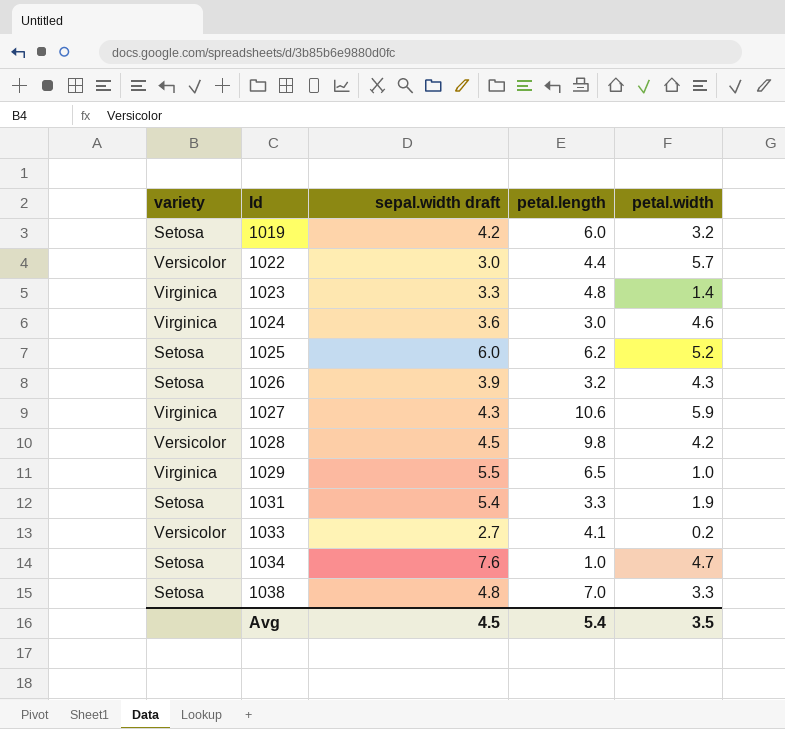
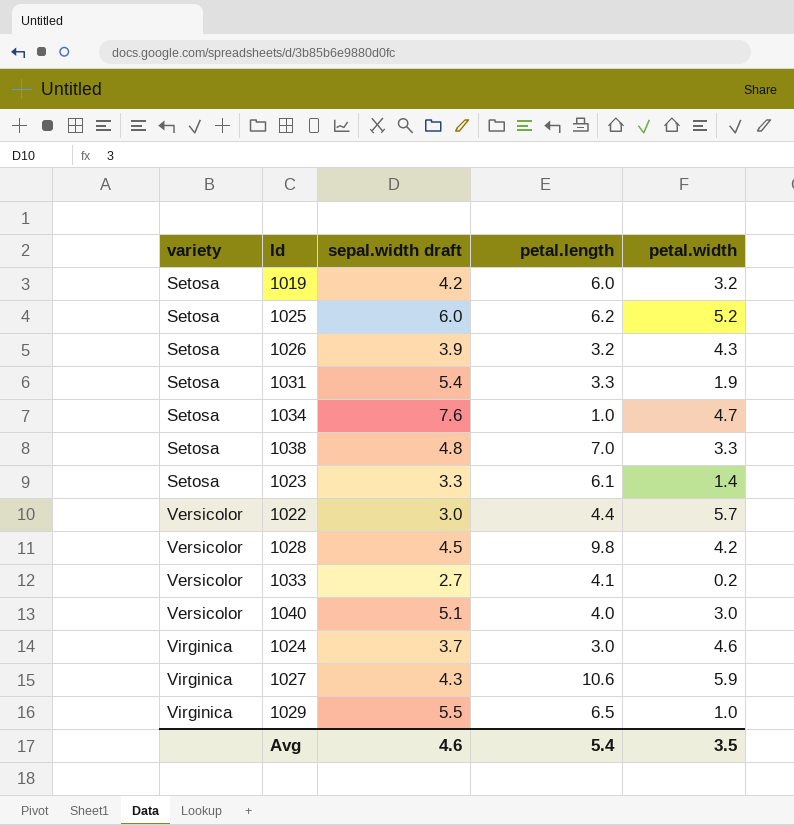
row order: Id ascending -> variety ascending
1023 | variety: Virginica -> Setosa
1023 | petal.length: 4.8 -> 6.1
row 1040: none -> Versicolor | 5.1 | 4.0 | 3.0
1024 | sepal.width draft: 3.6 -> 3.7
Avg | sepal.width draft: 4.5 -> 4.6

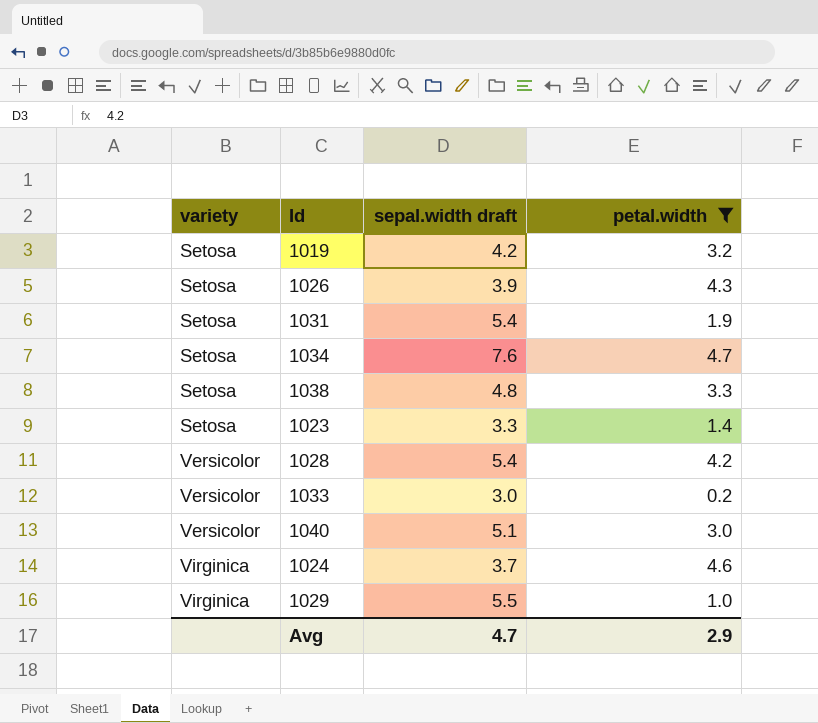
filter: none -> petal.width <= 4.7
column petal.length | position: 4 -> none
1028 | sepal.width draft: 4.5 -> 5.4
1033 | sepal.width draft: 2.7 -> 3.0
Avg | sepal.width draft: 4.6 -> 4.7
Avg | petal.width: 3.5 -> 2.9

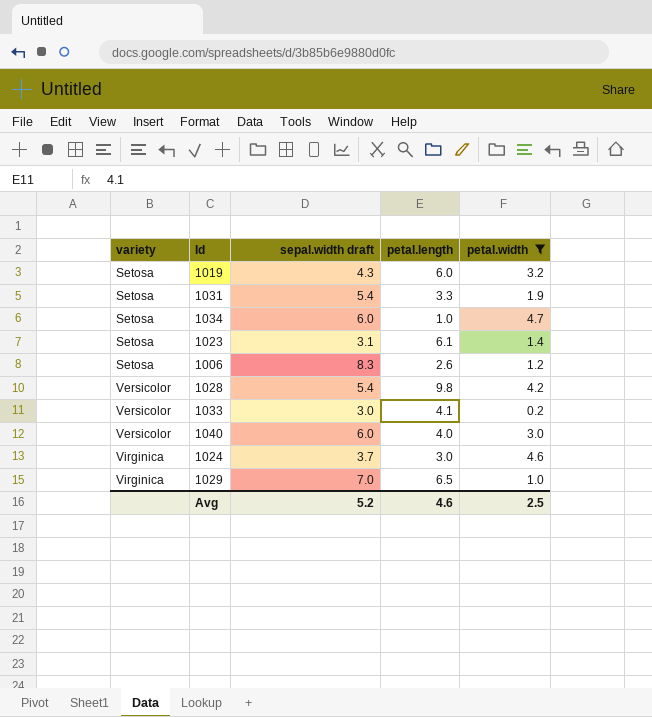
column petal.length | position: none -> 4
row 1026: Setosa | 3.9 | 4.3 -> none
row 1038: Setosa | 4.8 | 3.3 -> none
1019 | sepal.width draft: 4.2 -> 4.3
1034 | sepal.width draft: 7.6 -> 6.0
1023 | sepal.width draft: 3.3 -> 3.1
row 1006: none -> Setosa | 8.3 | 2.6 | 1.2
1040 | sepal.width draft: 5.1 -> 6.0
1029 | sepal.width draft: 5.5 -> 7.0
Avg | sepal.width draft: 4.7 -> 5.2
Avg | petal.width: 2.9 -> 2.5

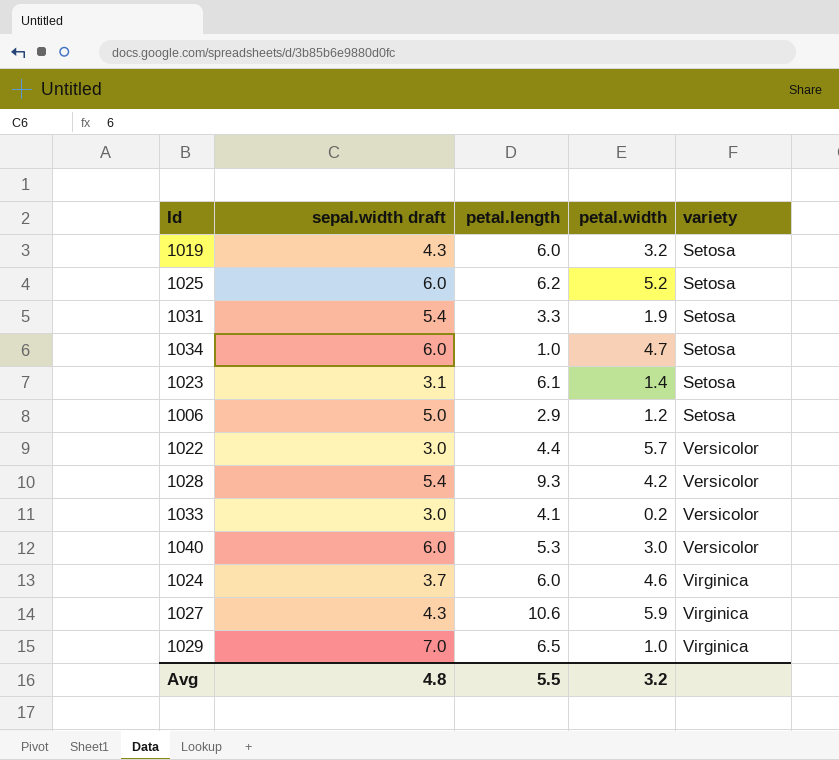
filter: petal.width <= 4.7 -> none
column variety | position: 1 -> 5
1006 | sepal.width draft: 8.3 -> 5.0
1006 | petal.length: 2.6 -> 2.9
1028 | petal.length: 9.8 -> 9.3
1040 | petal.length: 4.0 -> 5.3
1024 | petal.length: 3.0 -> 6.0
Avg | sepal.width draft: 5.2 -> 4.8
Avg | petal.length: 4.6 -> 5.5
Avg | petal.width: 2.5 -> 3.2

